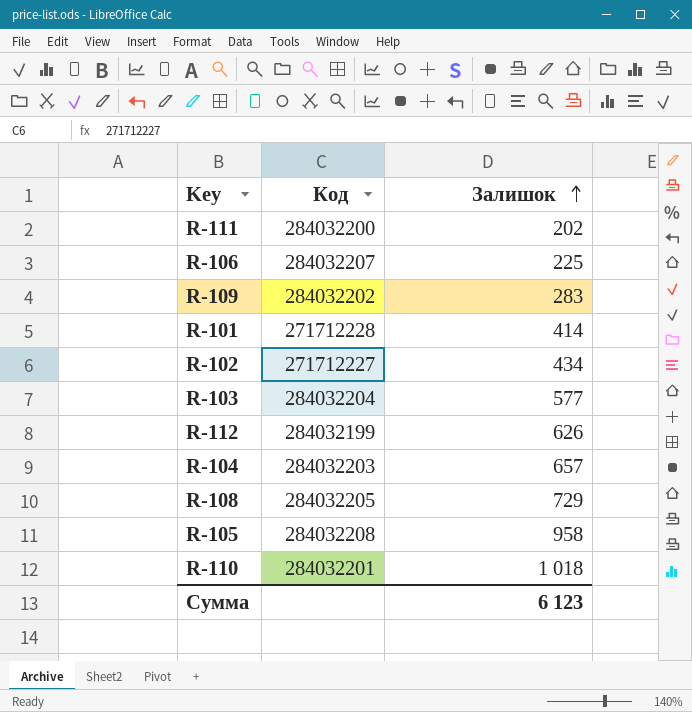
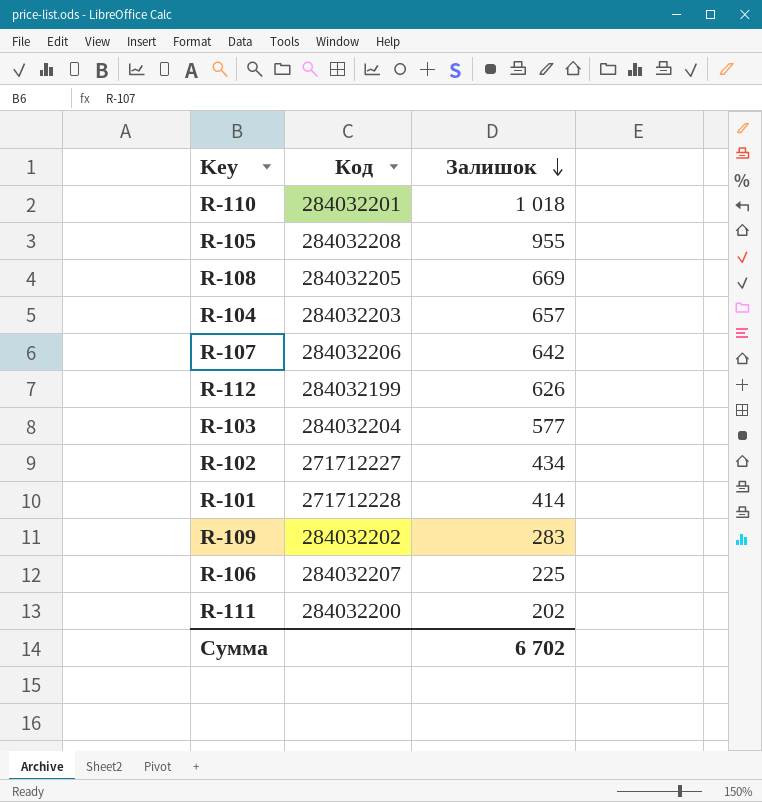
row order: Залишок ascending -> Залишок descending
R-105 | Залишок: 958 -> 955
R-108 | Залишок: 729 -> 669
row R-107: none -> 284032206 | 642
Сумма | Залишок: 6 123 -> 6 702

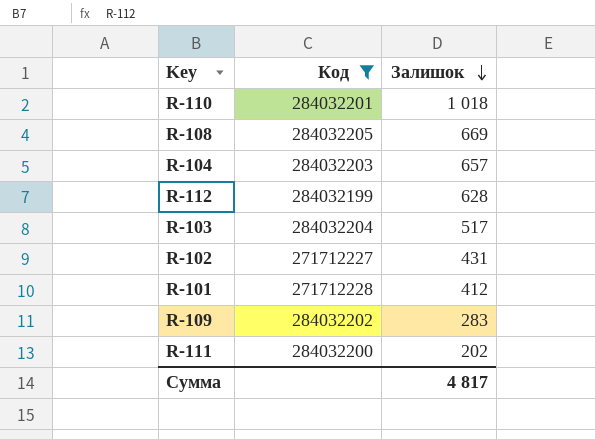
filter: none -> Код <= 284032205
R-112 | Залишок: 626 -> 628
R-103 | Залишок: 577 -> 517
R-102 | Залишок: 434 -> 431
R-101 | Залишок: 414 -> 412
Сумма | Залишок: 6 702 -> 4 817

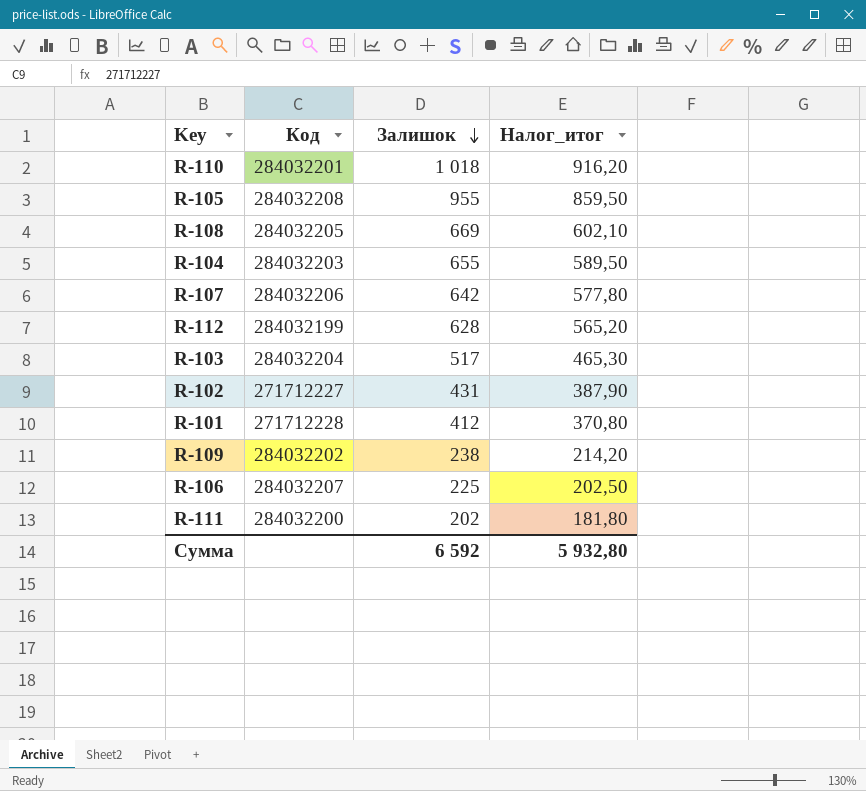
filter: Код <= 284032205 -> none
column Налог_итог | formula: none -> [Залишок] * 0,9
R-104 | Залишок: 657 -> 655
R-109 | Залишок: 283 -> 238
Сумма | Залишок: 4 817 -> 6 592

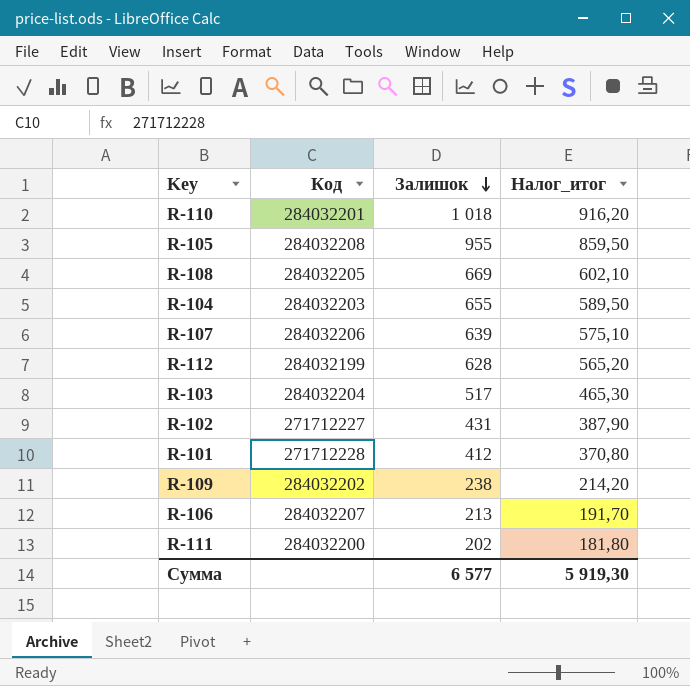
R-107 | Залишок: 642 -> 639
R-107 | Налог_итог: 577,80 -> 575,10
R-106 | Залишок: 225 -> 213
R-106 | Налог_итог: 202,50 -> 191,70
Сумма | Залишок: 6 592 -> 6 577
Сумма | Налог_итог: 5 932,80 -> 5 919,30

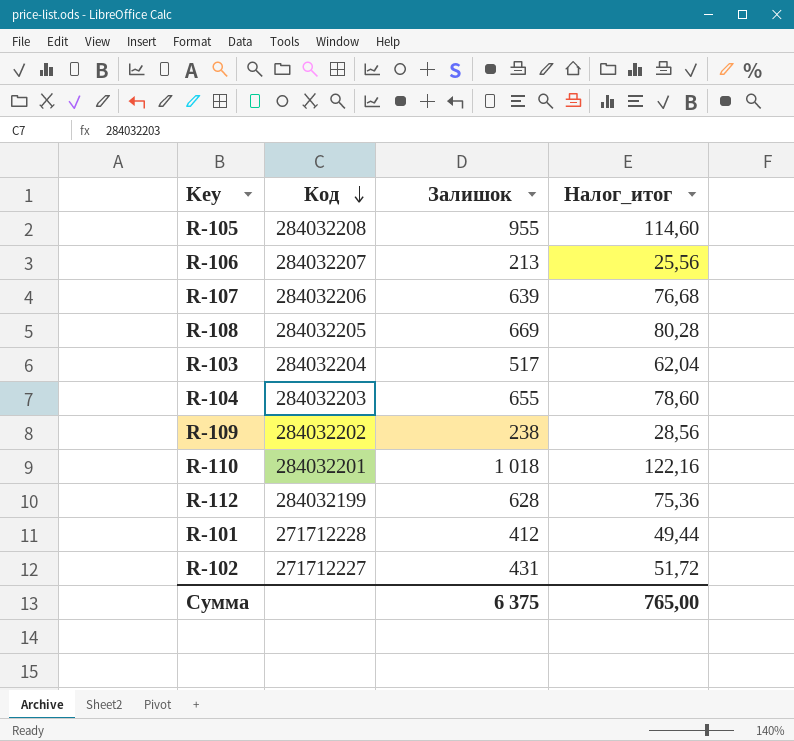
row order: Залишок descending -> Код descending
column Налог_итог | formula: [Залишок] * 0,9 -> [Залишок] * 0,12
row R-111: 284032200 | 202 | 181,80 -> none
Сумма | Залишок: 6 577 -> 6 375
Сумма | Налог_итог: 5 919,30 -> 765,00

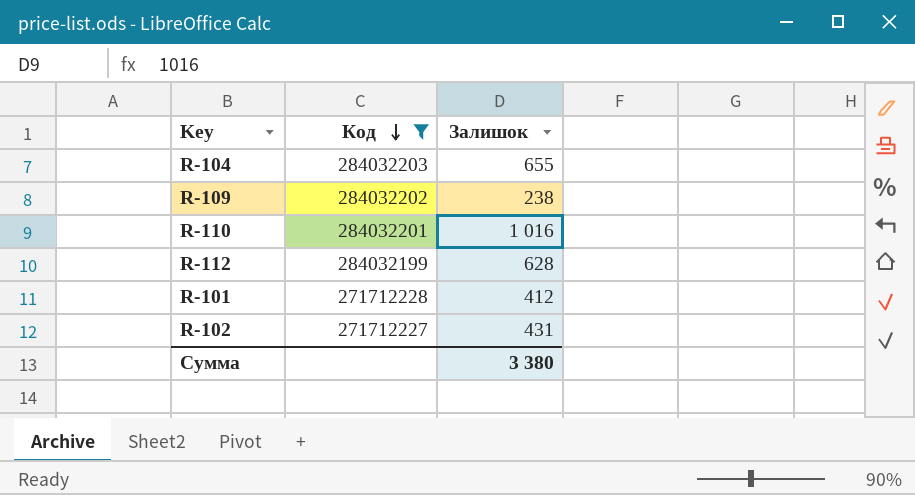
filter: none -> Код <= 284032203
column Налог_итог | formula: [Залишок] * 0,12 -> none
R-110 | Залишок: 1 018 -> 1 016
Сумма | Залишок: 6 375 -> 3 380

